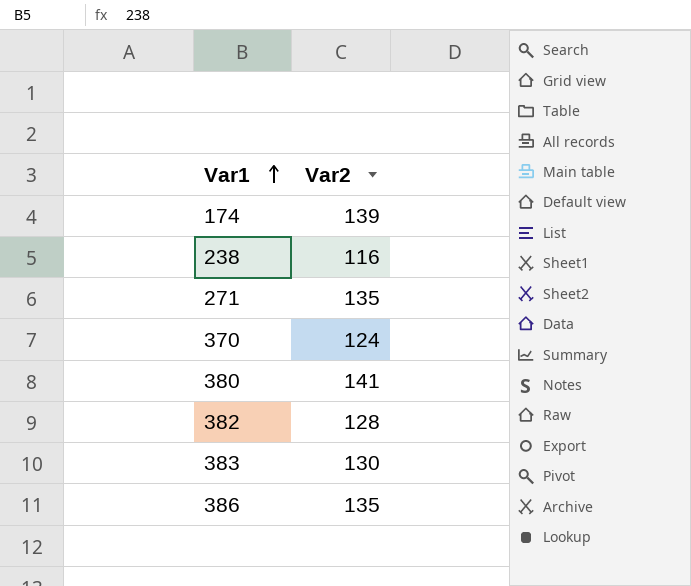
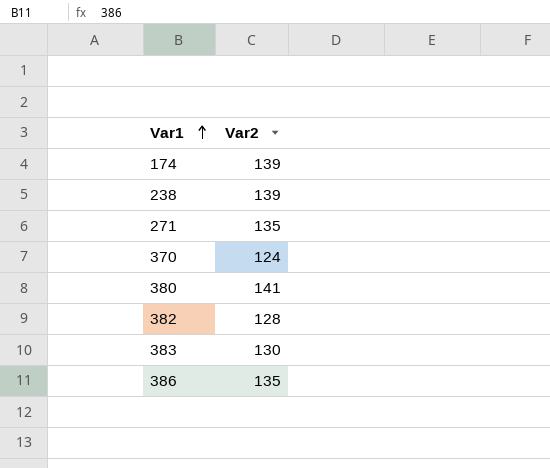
238 | Var2: 116 -> 139

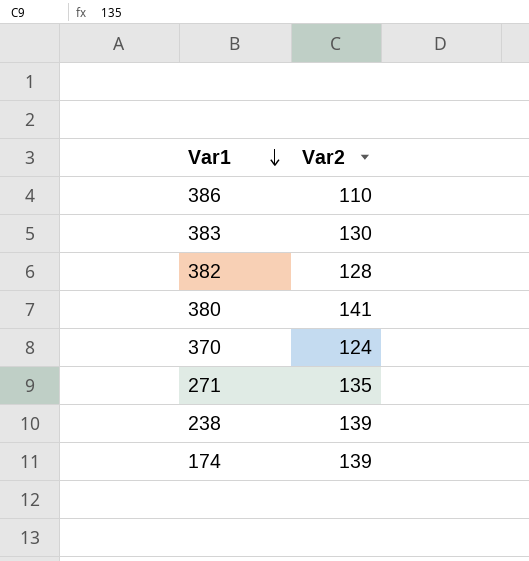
row order: Var1 ascending -> Var1 descending
386 | Var2: 135 -> 110

